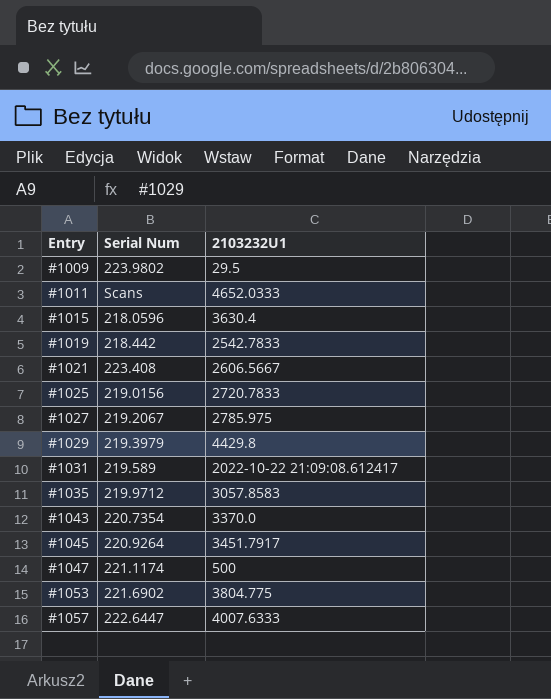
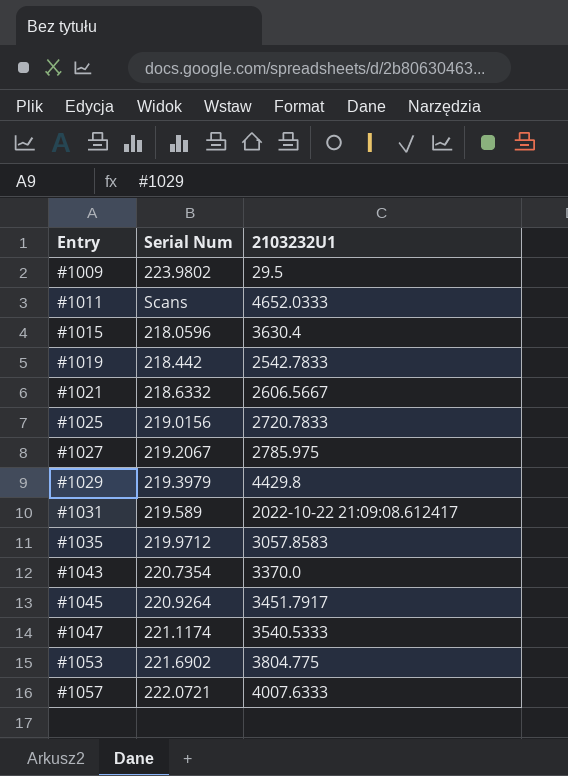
#1021 | Serial Num: 223.408 -> 218.6332
#1047 | 2103232U1: 500 -> 3540.5333
#1057 | Serial Num: 222.6447 -> 222.0721

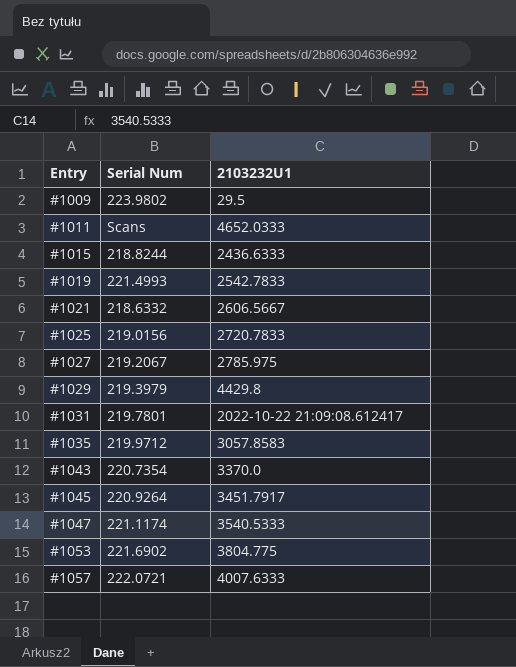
#1015 | Serial Num: 218.0596 -> 218.8244
#1015 | 2103232U1: 3630.4 -> 2436.6333
#1019 | Serial Num: 218.442 -> 221.4993
#1031 | Serial Num: 219.589 -> 219.7801

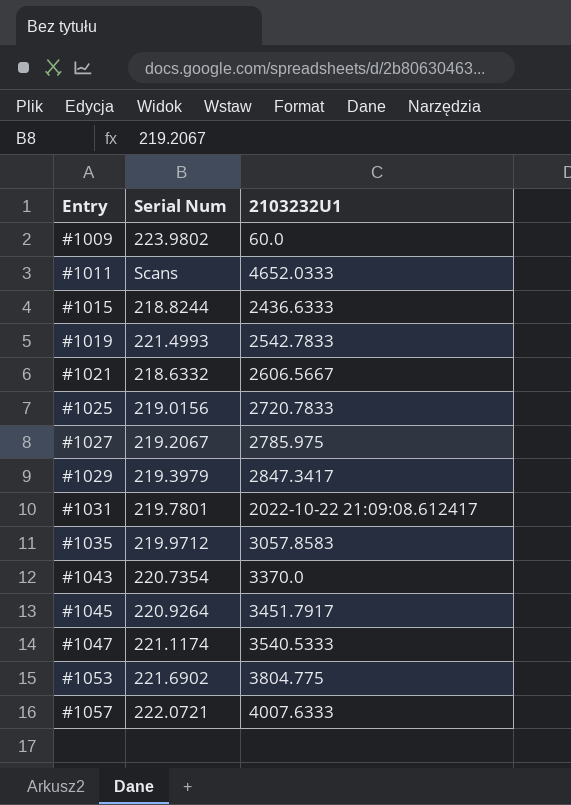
#1009 | 2103232U1: 29.5 -> 60.0
#1029 | 2103232U1: 4429.8 -> 2847.3417

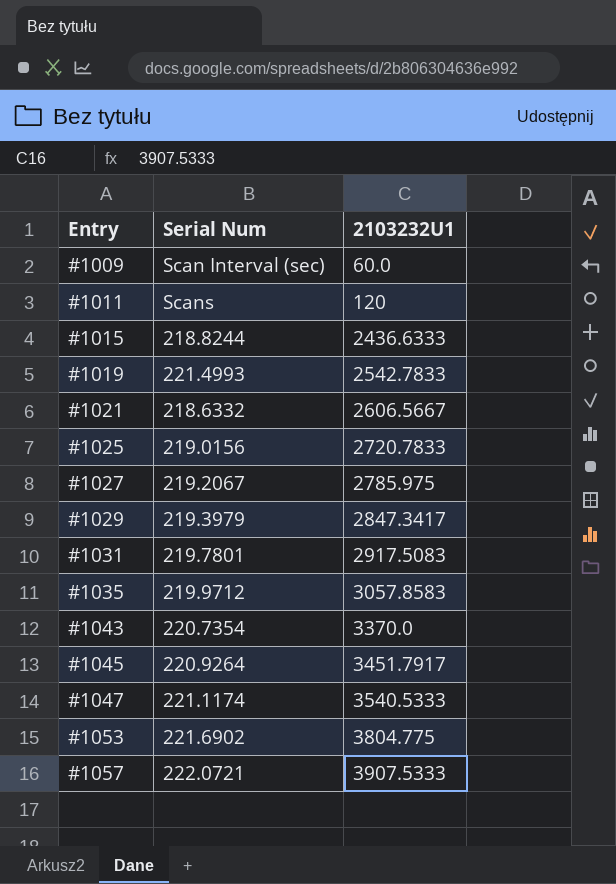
#1009 | Serial Num: 223.9802 -> Scan Interval (sec)
#1011 | 2103232U1: 4652.0333 -> 120
#1031 | 2103232U1: 2022-10-22 21:09:08.612417 -> 2917.5083
#1057 | 2103232U1: 4007.6333 -> 3907.5333

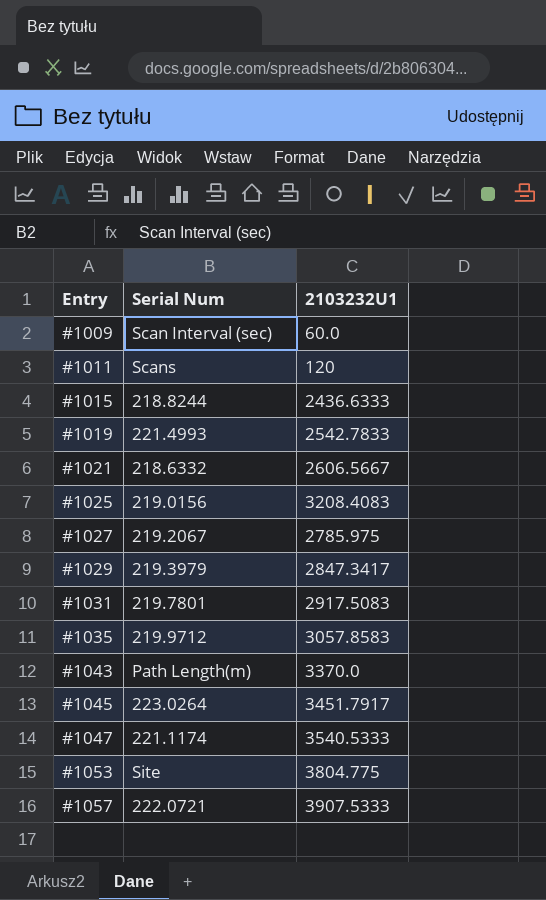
#1025 | 2103232U1: 2720.7833 -> 3208.4083
#1043 | Serial Num: 220.7354 -> Path Length(m)
#1045 | Serial Num: 220.9264 -> 223.0264
#1053 | Serial Num: 221.6902 -> Site

